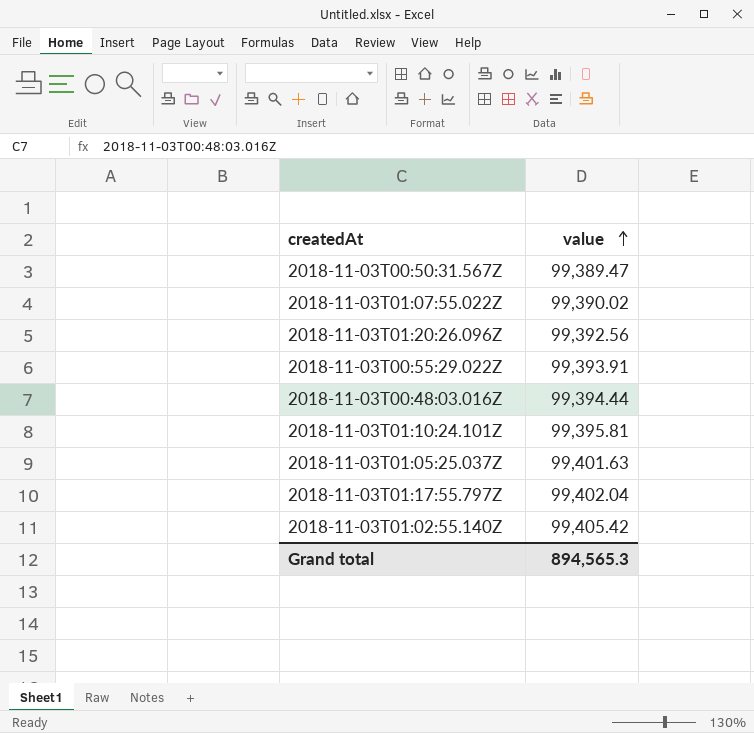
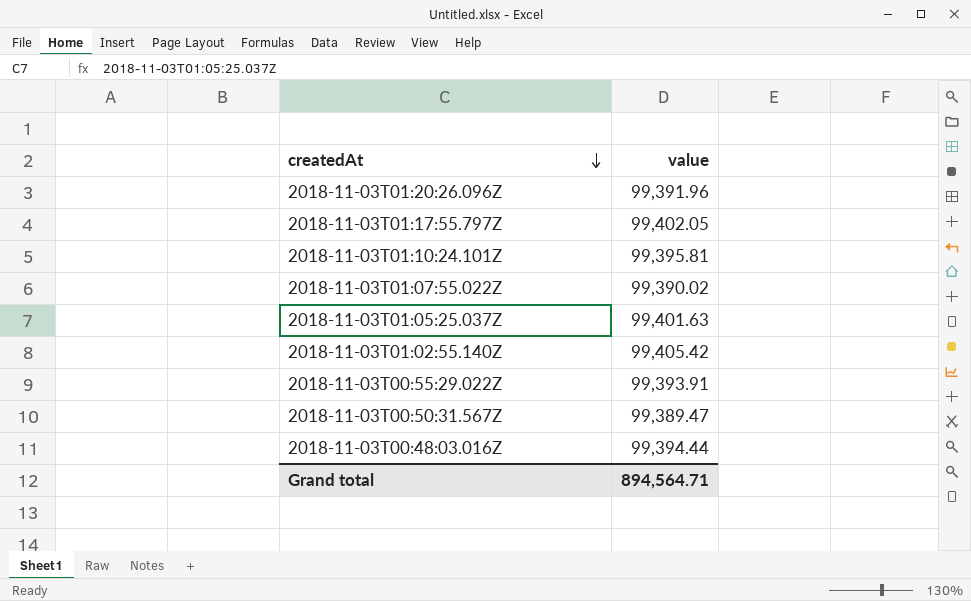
row order: value ascending -> createdAt descending
2018-11-03T01:20:26.096Z | value: 99,392.56 -> 99,391.96
2018-11-03T01:17:55.797Z | value: 99,402.04 -> 99,402.05
Grand total | value: 894,565.3 -> 894,564.71

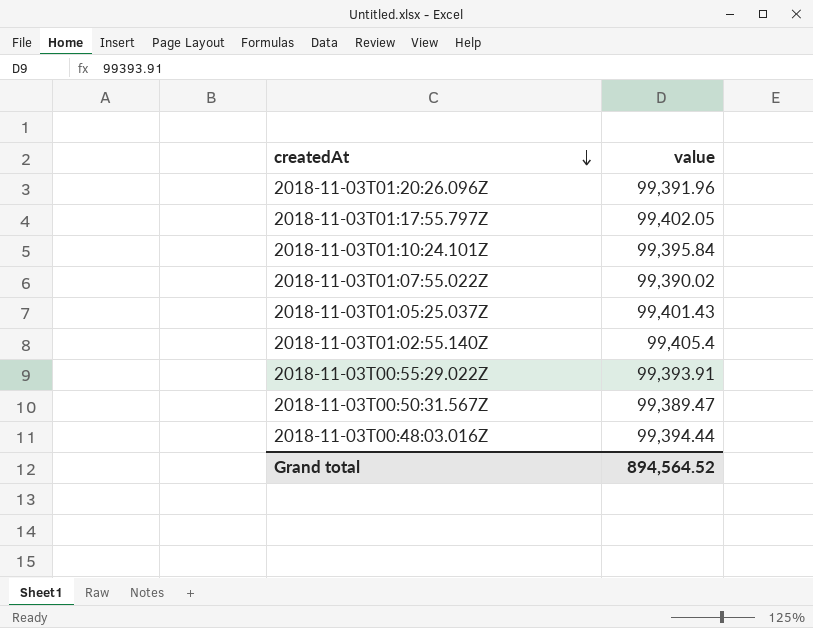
2018-11-03T01:10:24.101Z | value: 99,395.81 -> 99,395.84
2018-11-03T01:05:25.037Z | value: 99,401.63 -> 99,401.43
2018-11-03T01:02:55.140Z | value: 99,405.42 -> 99,405.4
Grand total | value: 894,564.71 -> 894,564.52

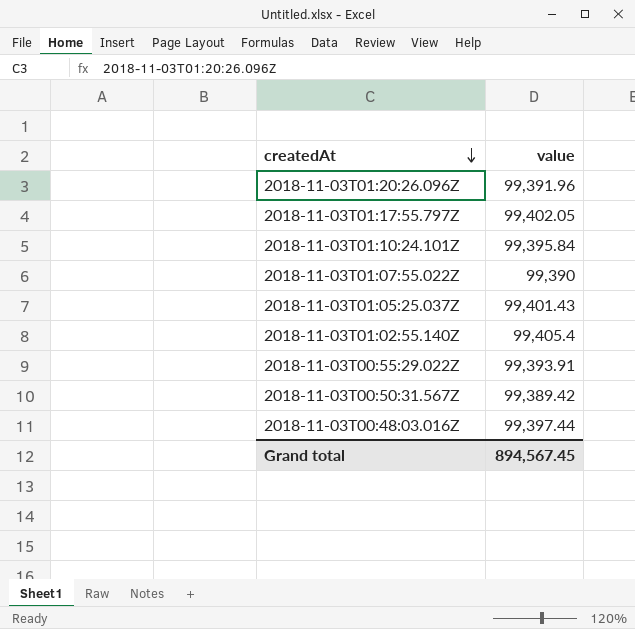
2018-11-03T01:07:55.022Z | value: 99,390.02 -> 99,390
2018-11-03T00:50:31.567Z | value: 99,389.47 -> 99,389.42
2018-11-03T00:48:03.016Z | value: 99,394.44 -> 99,397.44
Grand total | value: 894,564.52 -> 894,567.45

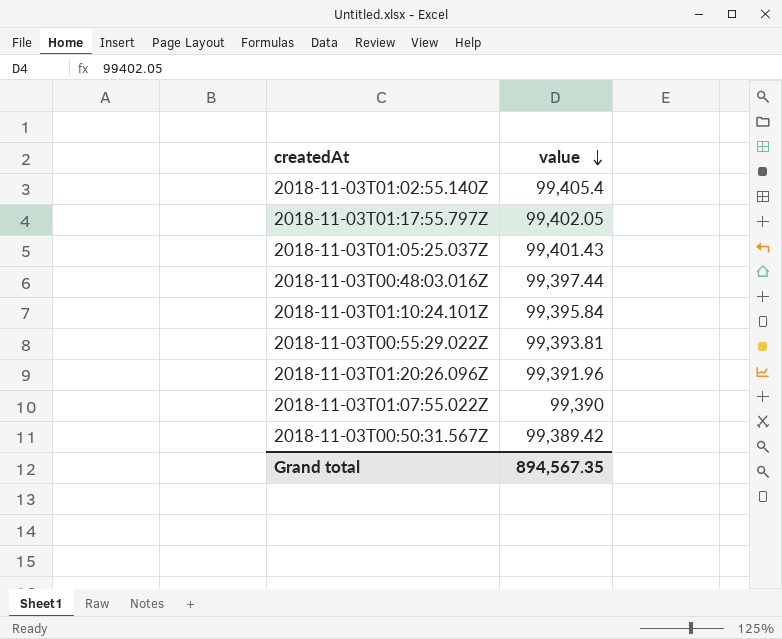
row order: createdAt descending -> value descending
2018-11-03T00:55:29.022Z | value: 99,393.91 -> 99,393.81
Grand total | value: 894,567.45 -> 894,567.35

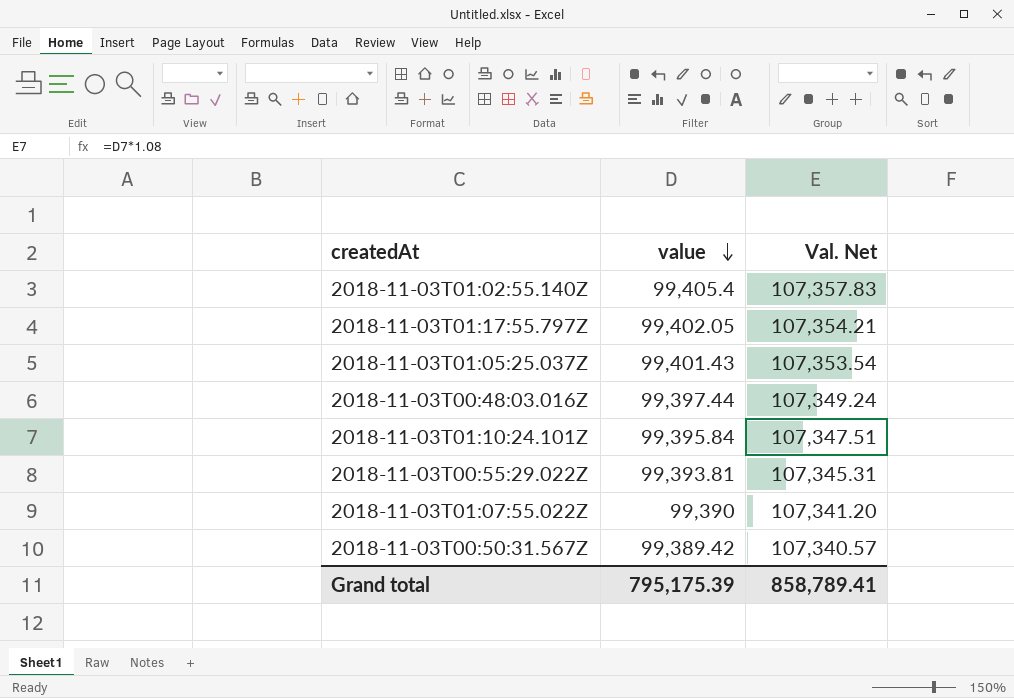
column Val. Net | formula: none -> [value] * 1.08
row 2018-11-03T01:20:26.096Z: 99,391.96 -> none
Grand total | value: 894,567.35 -> 795,175.39

